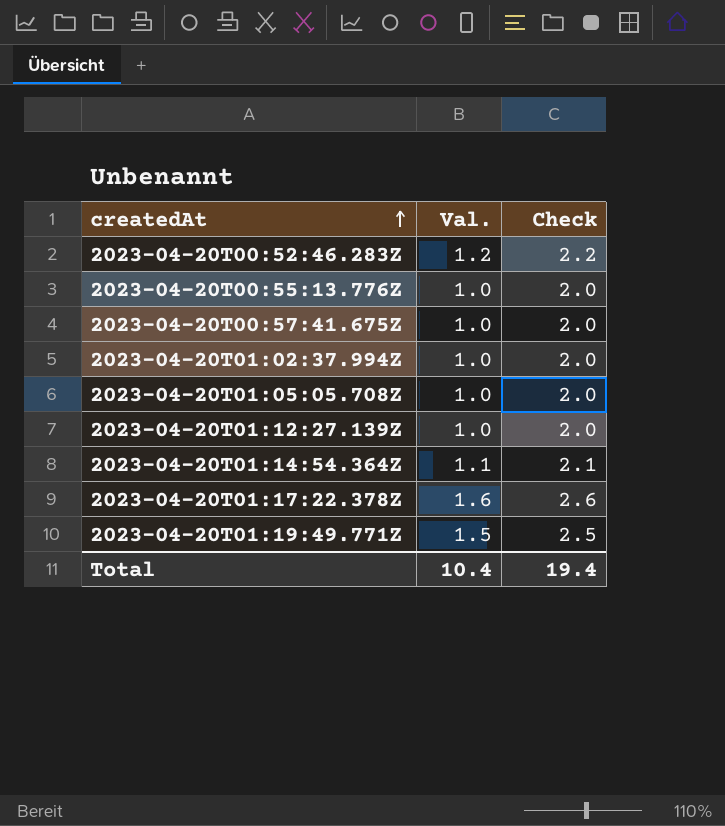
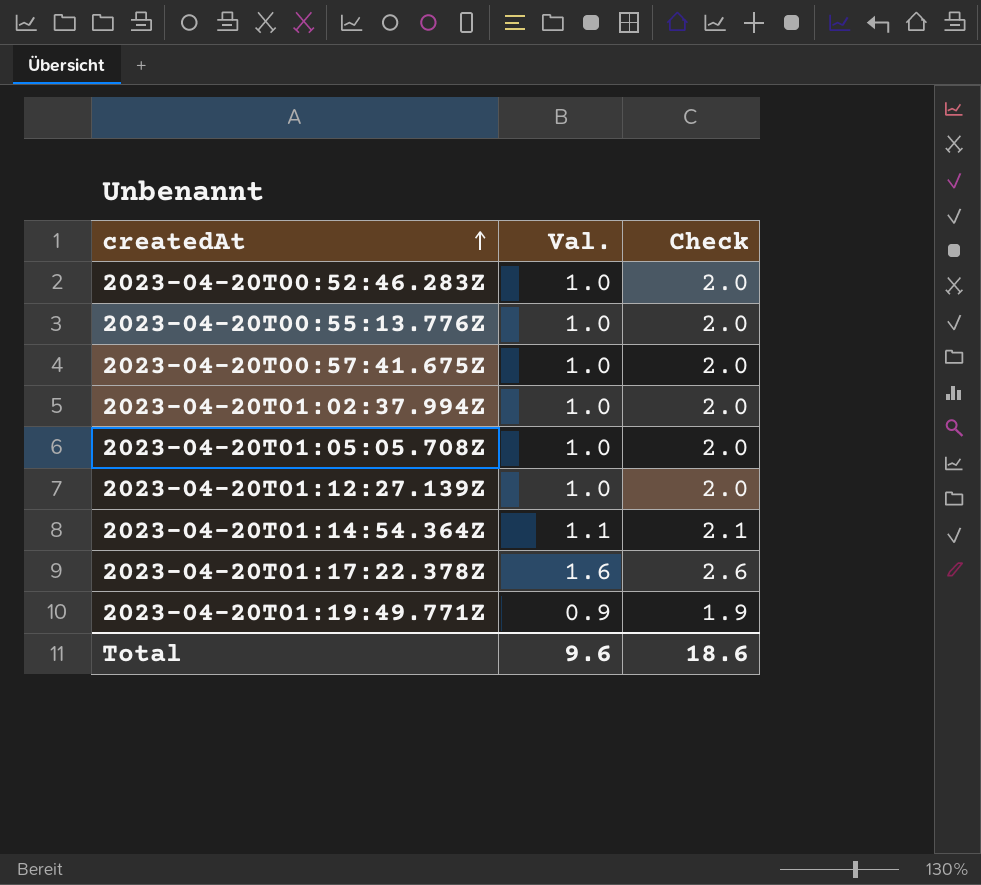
2023-04-20T00:52:46.283Z | Val.: 1.2 -> 1.0
2023-04-20T00:52:46.283Z | Check: 2.2 -> 2.0
2023-04-20T01:19:49.771Z | Val.: 1.5 -> 0.9
2023-04-20T01:19:49.771Z | Check: 2.5 -> 1.9
Total | Val.: 10.4 -> 9.6
Total | Check: 19.4 -> 18.6

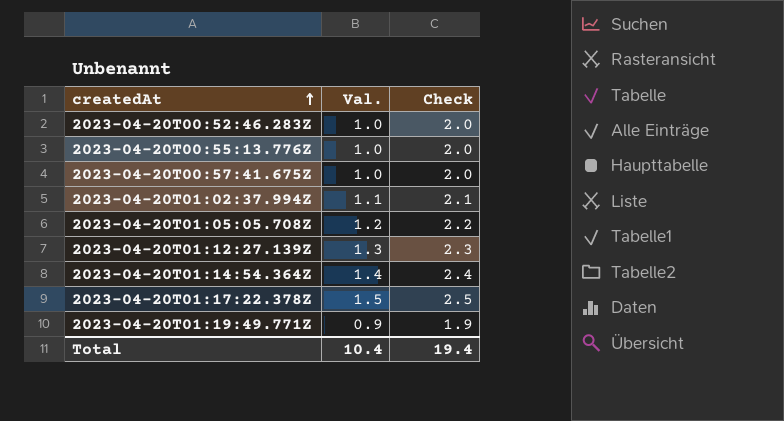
2023-04-20T01:02:37.994Z | Val.: 1.0 -> 1.1
2023-04-20T01:02:37.994Z | Check: 2.0 -> 2.1
2023-04-20T01:05:05.708Z | Val.: 1.0 -> 1.2
2023-04-20T01:05:05.708Z | Check: 2.0 -> 2.2
2023-04-20T01:12:27.139Z | Val.: 1.0 -> 1.3
2023-04-20T01:12:27.139Z | Check: 2.0 -> 2.3
2023-04-20T01:14:54.364Z | Val.: 1.1 -> 1.4
2023-04-20T01:14:54.364Z | Check: 2.1 -> 2.4
2023-04-20T01:17:22.378Z | Val.: 1.6 -> 1.5
2023-04-20T01:17:22.378Z | Check: 2.6 -> 2.5
Total | Val.: 9.6 -> 10.4
Total | Check: 18.6 -> 19.4

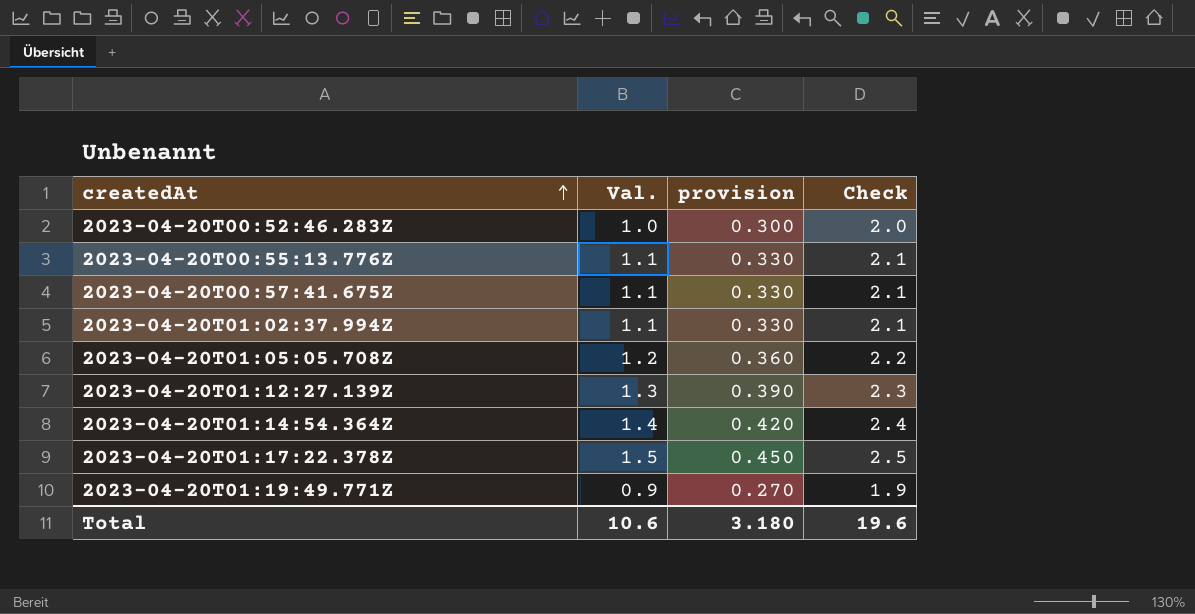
column provision | formula: none -> [Val.] * 0.3
2023-04-20T00:55:13.776Z | Val.: 1.0 -> 1.1
2023-04-20T00:55:13.776Z | Check: 2.0 -> 2.1
2023-04-20T00:57:41.675Z | Val.: 1.0 -> 1.1
2023-04-20T00:57:41.675Z | Check: 2.0 -> 2.1
Total | Val.: 10.4 -> 10.6
Total | Check: 19.4 -> 19.6

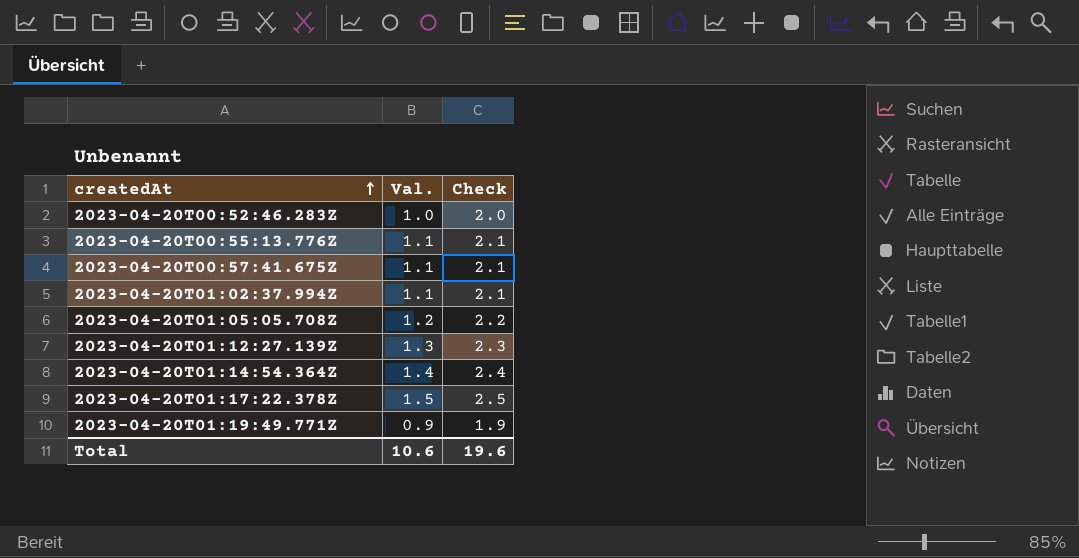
column provision | formula: [Val.] * 0.3 -> none

